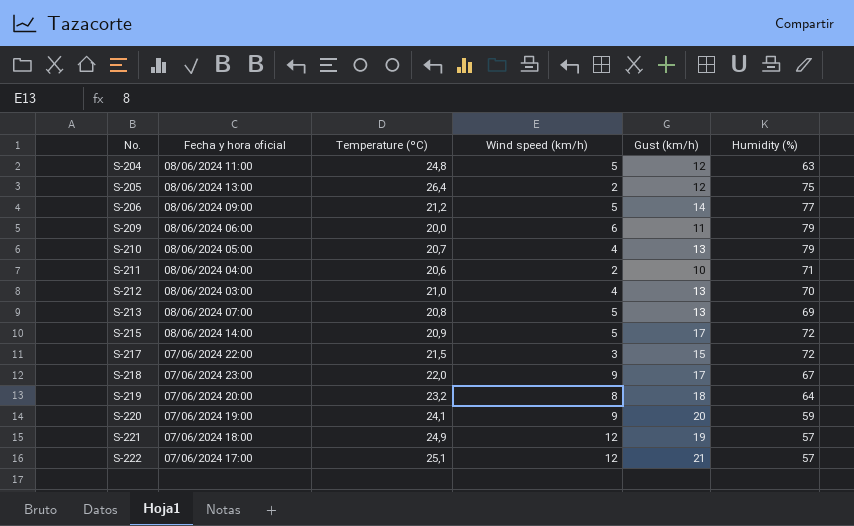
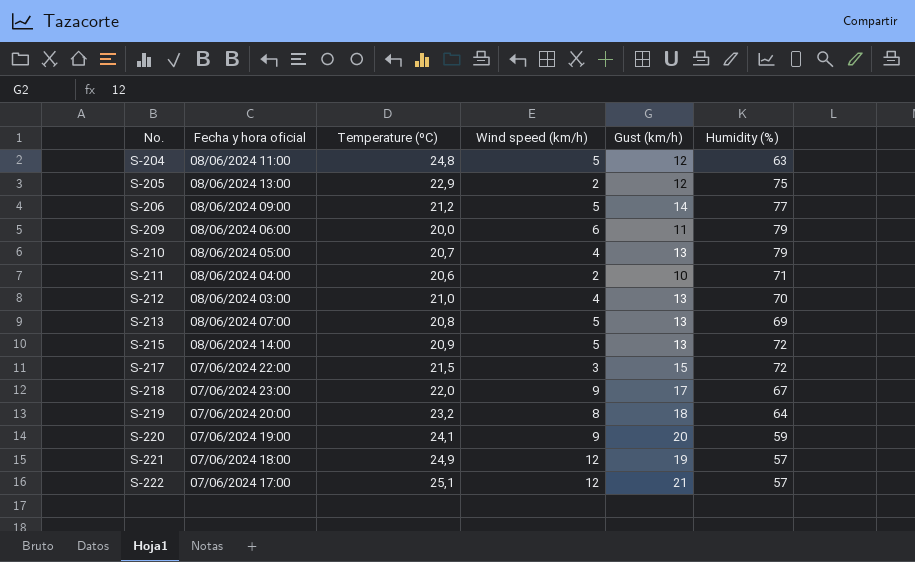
S-205 | Temperature (ºC): 26,4 -> 22,9
S-215 | Gust (km/h): 17 -> 13

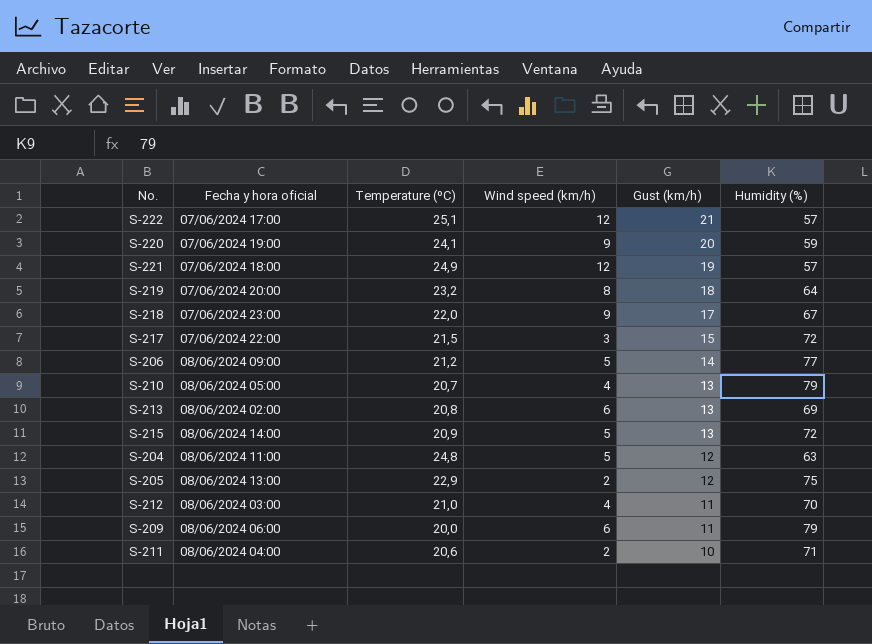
row order: No. ascending -> Gust (km/h) descending
S-213 | Fecha y hora oficial: 08/06/2024 07:00 -> 08/06/2024 02:00
S-213 | Wind speed (km/h): 5 -> 6
S-212 | Gust (km/h): 13 -> 11

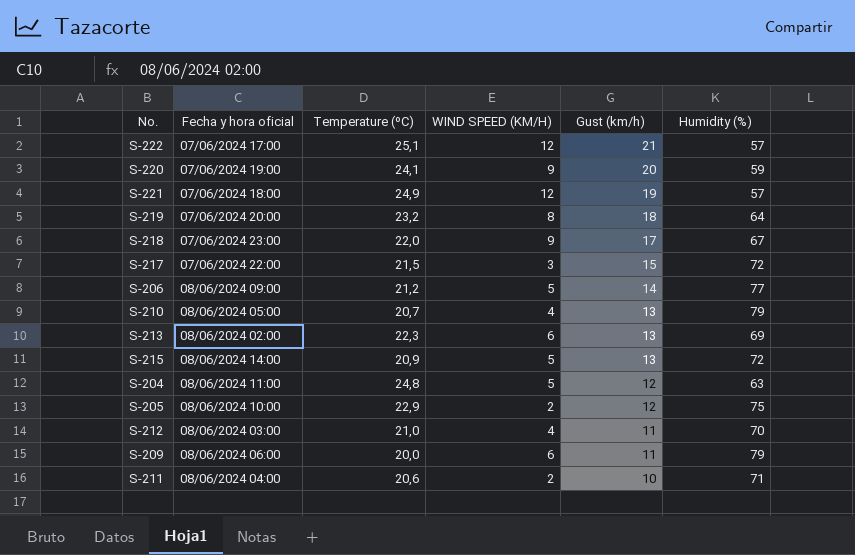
column name: Wind speed (km/h) -> WIND SPEED (KM/H)
S-213 | Temperature (ºC): 20,8 -> 22,3
S-205 | Fecha y hora oficial: 08/06/2024 13:00 -> 08/06/2024 10:00

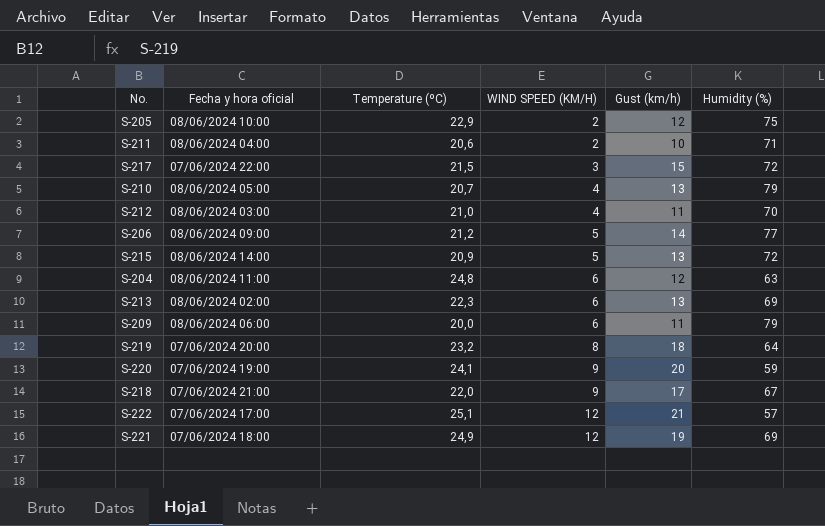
row order: Gust (km/h) descending -> WIND SPEED (KM/H) ascending
S-204 | WIND SPEED (KM/H): 5 -> 6
S-218 | Fecha y hora oficial: 07/06/2024 23:00 -> 07/06/2024 21:00
S-221 | Humidity (%): 57 -> 69

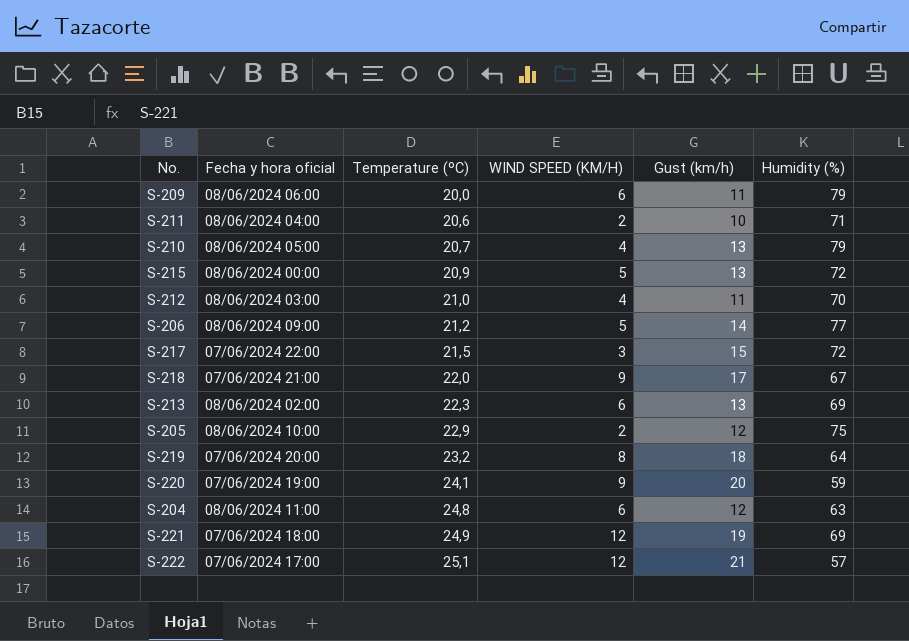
row order: WIND SPEED (KM/H) ascending -> Temperature (ºC) ascending
S-215 | Fecha y hora oficial: 08/06/2024 14:00 -> 08/06/2024 00:00

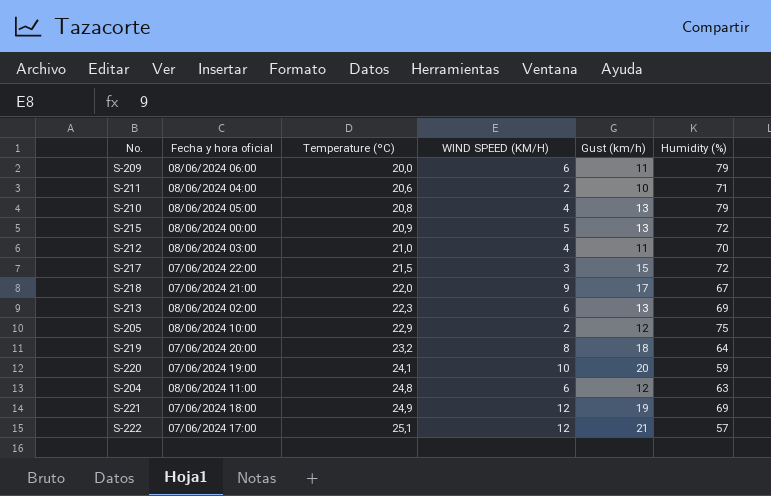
row S-206: 08/06/2024 09:00 | 21,2 | 5 | 14 | 77 -> none
S-210 | Temperature (ºC): 20,7 -> 20,8
S-220 | WIND SPEED (KM/H): 9 -> 10

